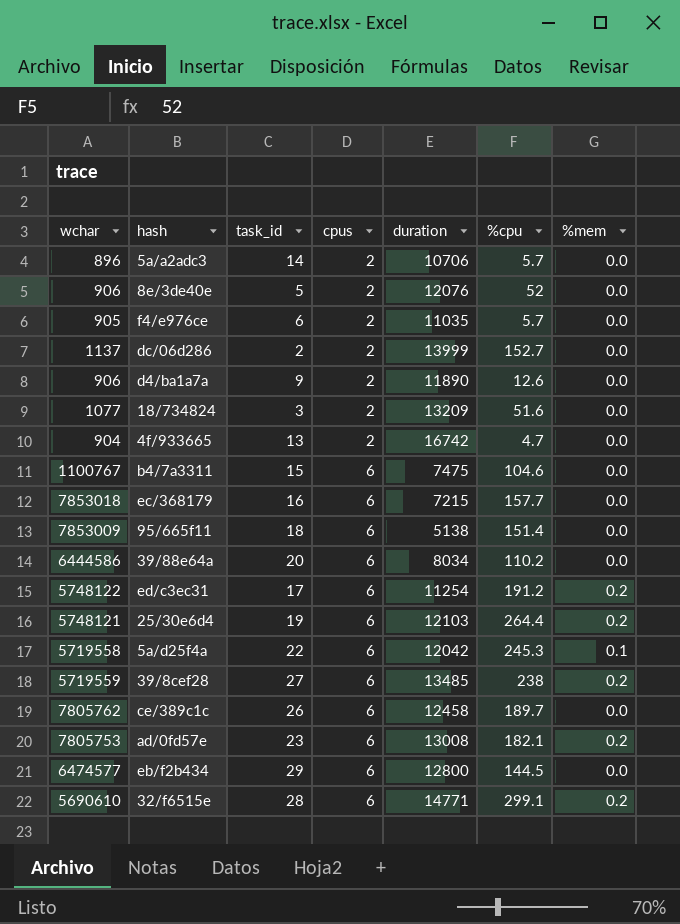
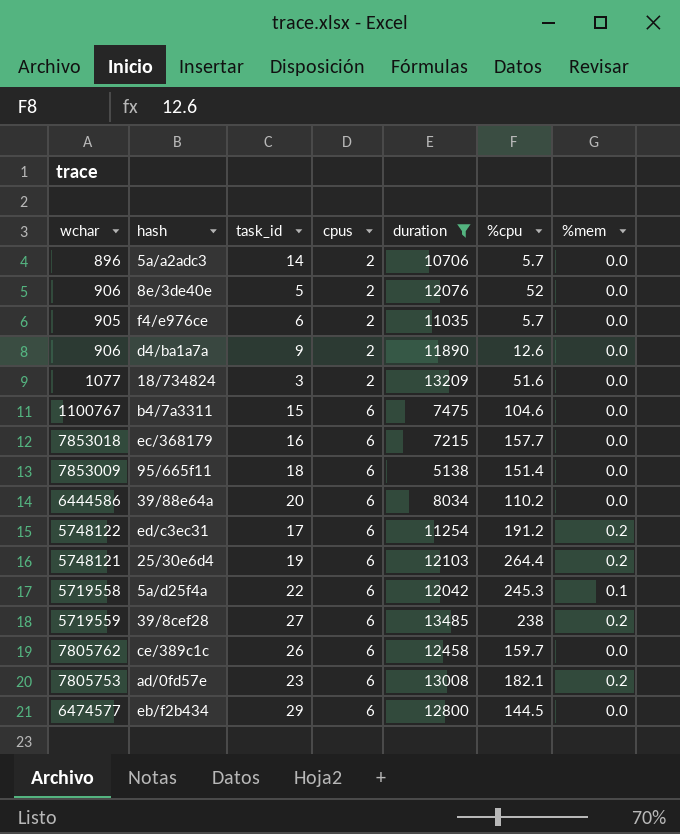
filter: none -> duration <= 13485
ce/389c1c | %cpu: 189.7 -> 159.7

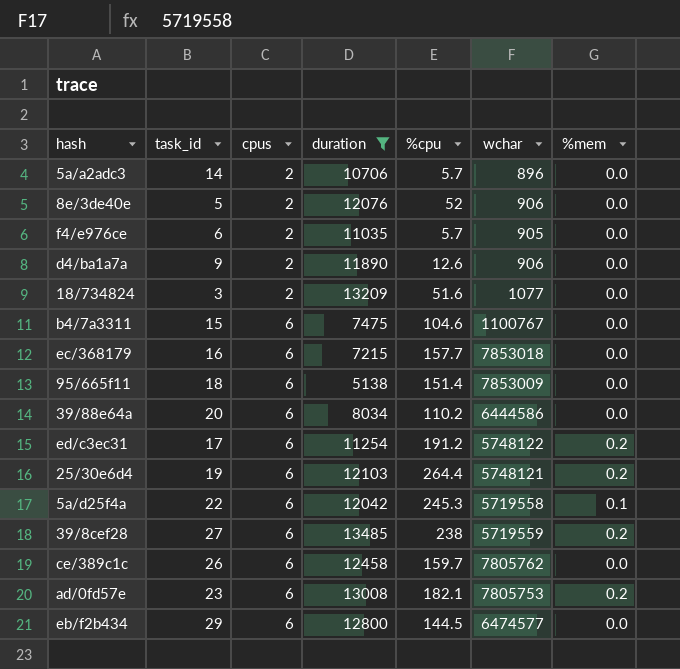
column wchar | position: 1 -> 6

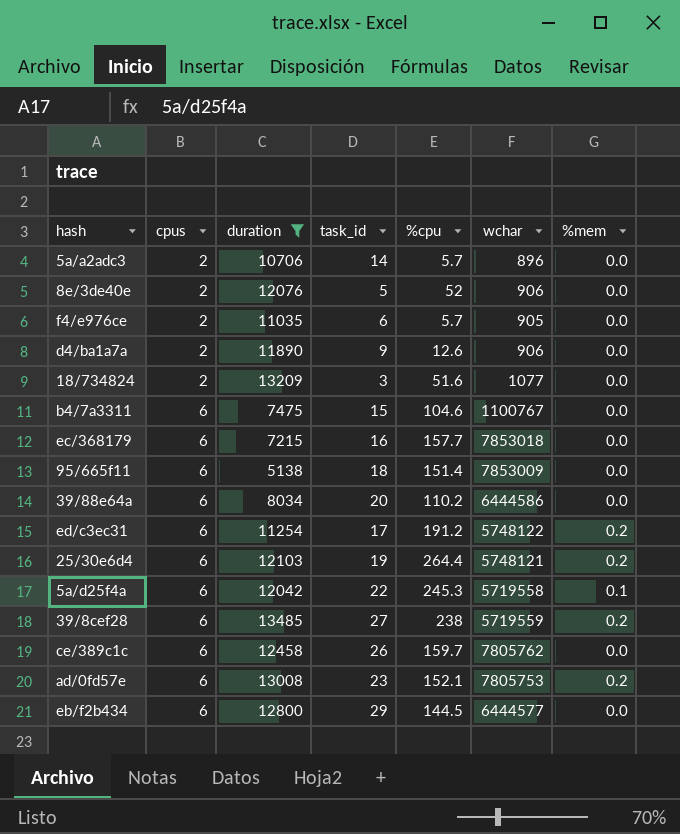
column task_id | position: 2 -> 4
ad/0fd57e | %cpu: 182.1 -> 152.1
eb/f2b434 | wchar: 6474577 -> 6444577

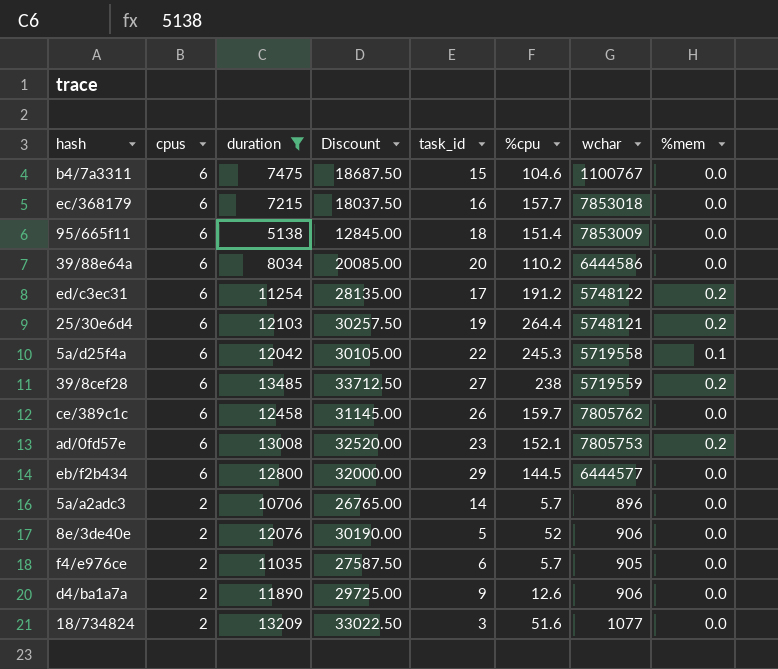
row order: cpus ascending -> cpus descending
column Discount | formula: none -> [duration] * 2.5

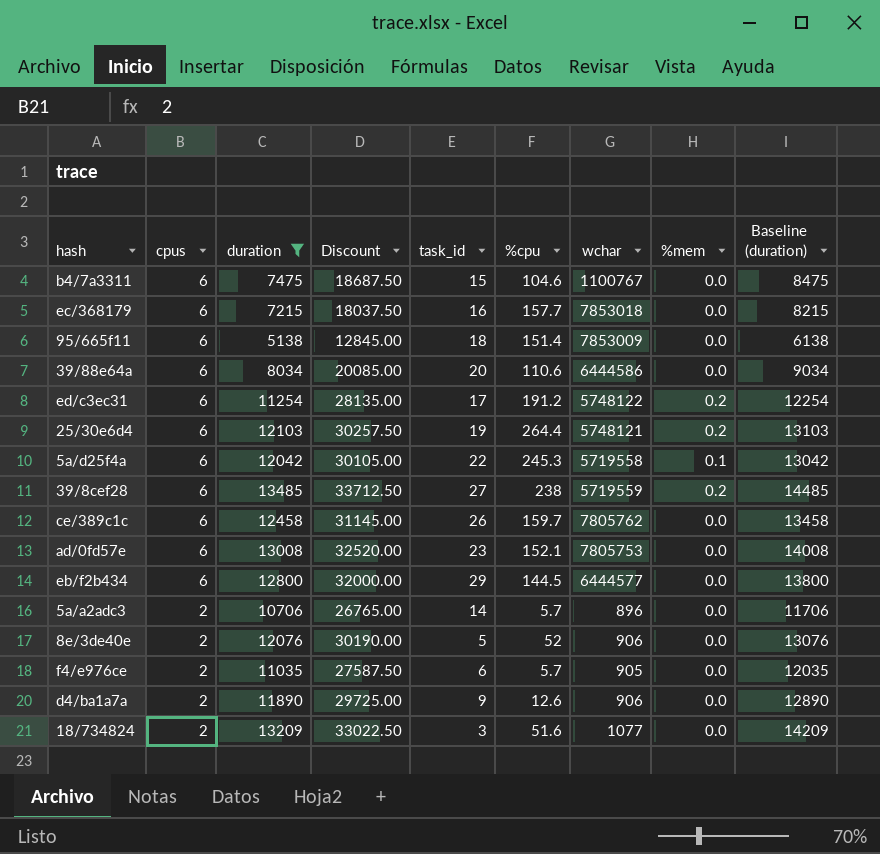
column Baseline (duration) | formula: none -> [duration] + 1000
39/88e64a | %cpu: 110.2 -> 110.6
ad/0fd57e | %mem: 0.2 -> 0.0

